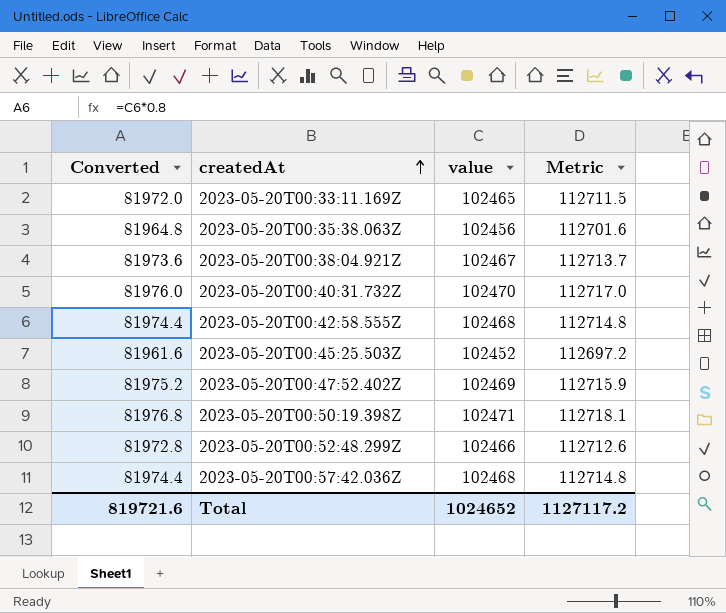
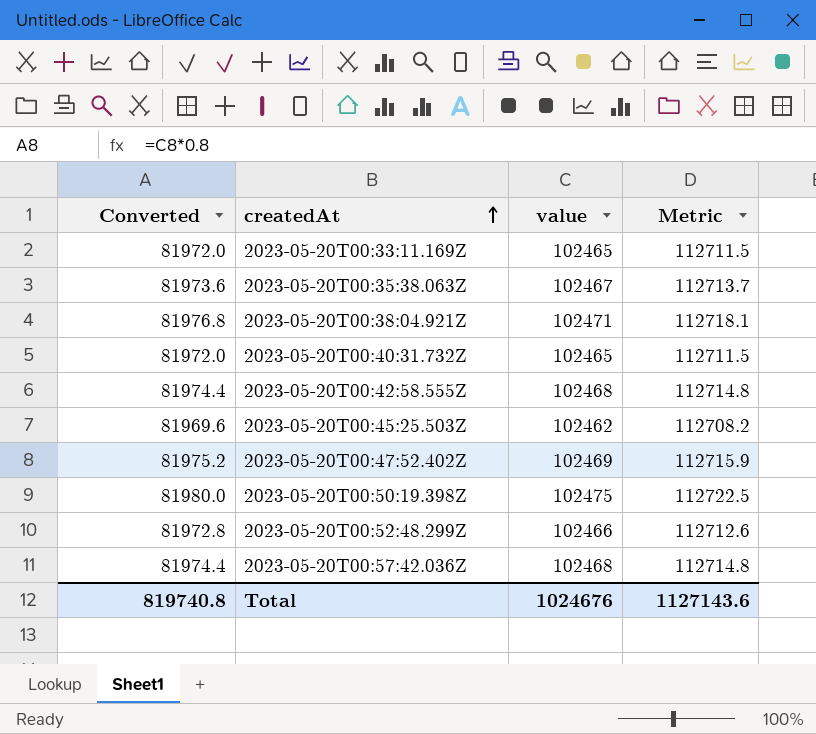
2023-05-20T00:35:38.063Z | Converted: 81964.8 -> 81973.6
2023-05-20T00:35:38.063Z | value: 102456 -> 102467
2023-05-20T00:35:38.063Z | Metric: 112701.6 -> 112713.7
2023-05-20T00:38:04.921Z | Converted: 81973.6 -> 81976.8
2023-05-20T00:38:04.921Z | value: 102467 -> 102471
2023-05-20T00:38:04.921Z | Metric: 112713.7 -> 112718.1
2023-05-20T00:40:31.732Z | Converted: 81976.0 -> 81972.0
2023-05-20T00:40:31.732Z | value: 102470 -> 102465
2023-05-20T00:40:31.732Z | Metric: 112717.0 -> 112711.5
2023-05-20T00:45:25.503Z | Converted: 81961.6 -> 81969.6
2023-05-20T00:45:25.503Z | value: 102452 -> 102462
2023-05-20T00:45:25.503Z | Metric: 112697.2 -> 112708.2
2023-05-20T00:50:19.398Z | Converted: 81976.8 -> 81980.0
2023-05-20T00:50:19.398Z | value: 102471 -> 102475
2023-05-20T00:50:19.398Z | Metric: 112718.1 -> 112722.5
Total | Converted: 819721.6 -> 819740.8
Total | value: 1024652 -> 1024676
Total | Metric: 1127117.2 -> 1127143.6

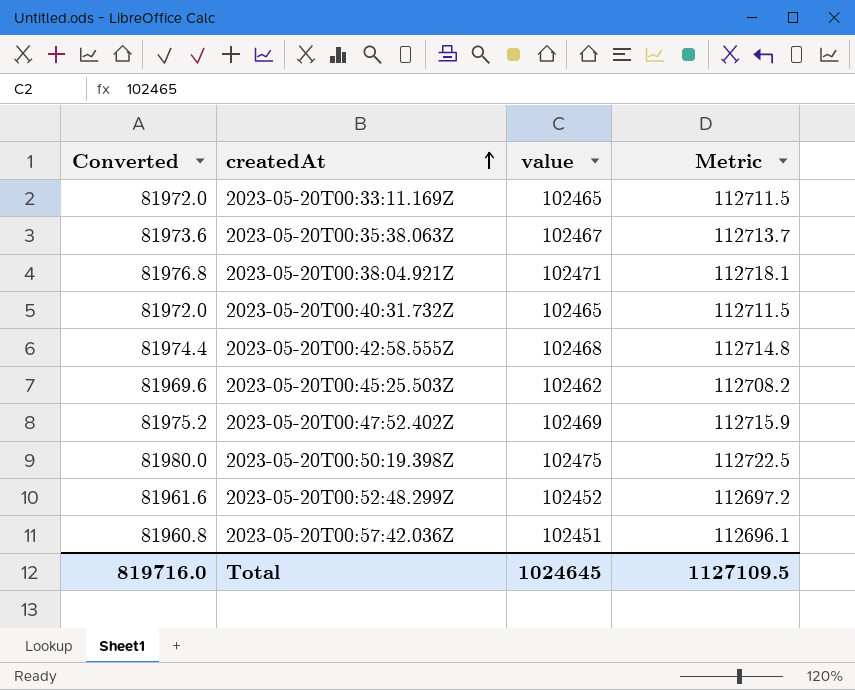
2023-05-20T00:52:48.299Z | Converted: 81972.8 -> 81961.6
2023-05-20T00:52:48.299Z | value: 102466 -> 102452
2023-05-20T00:52:48.299Z | Metric: 112712.6 -> 112697.2
2023-05-20T00:57:42.036Z | Converted: 81974.4 -> 81960.8
2023-05-20T00:57:42.036Z | value: 102468 -> 102451
2023-05-20T00:57:42.036Z | Metric: 112714.8 -> 112696.1
Total | Converted: 819740.8 -> 819716.0
Total | value: 1024676 -> 1024645
Total | Metric: 1127143.6 -> 1127109.5

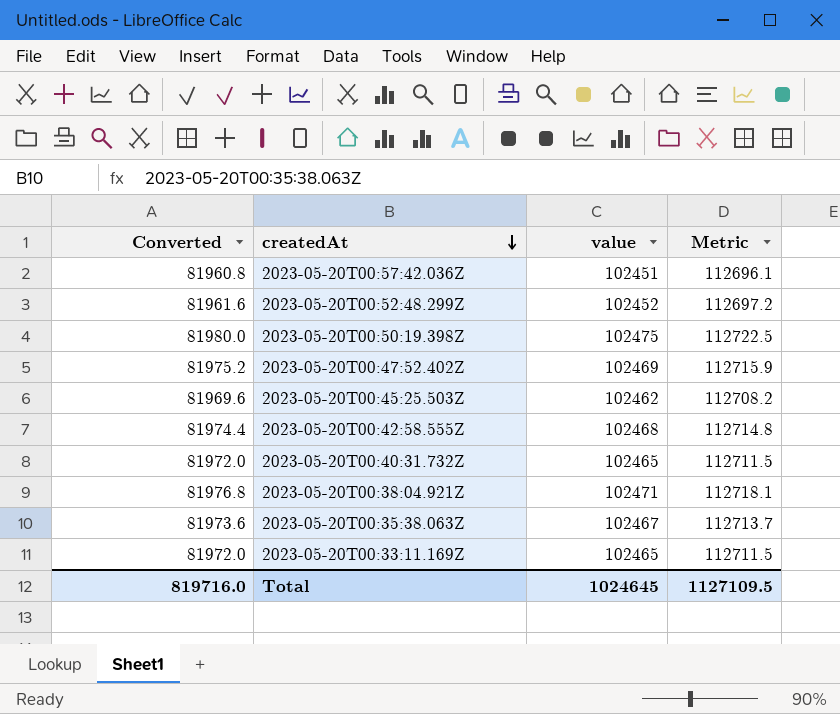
row order: createdAt ascending -> createdAt descending

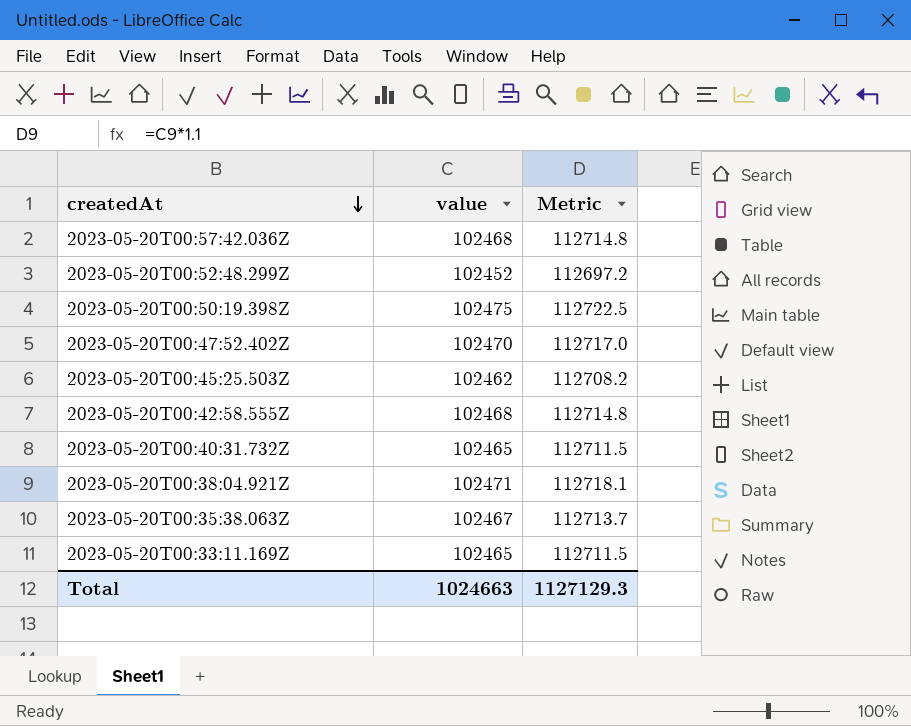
column Converted | formula: [value] * 0.8 -> none
2023-05-20T00:57:42.036Z | value: 102451 -> 102468
2023-05-20T00:57:42.036Z | Metric: 112696.1 -> 112714.8
2023-05-20T00:47:52.402Z | value: 102469 -> 102470
2023-05-20T00:47:52.402Z | Metric: 112715.9 -> 112717.0
Total | value: 1024645 -> 1024663
Total | Metric: 1127109.5 -> 1127129.3

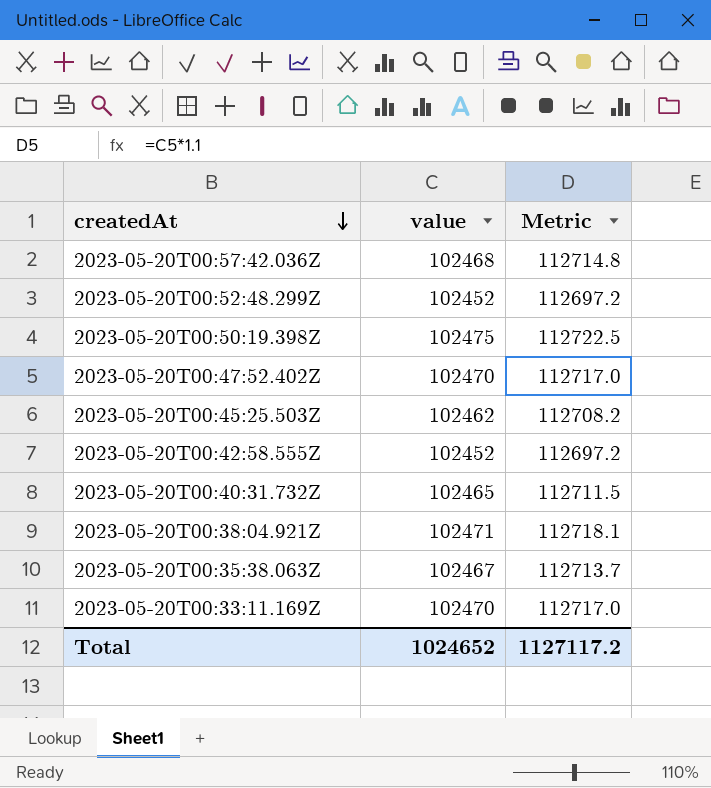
2023-05-20T00:42:58.555Z | value: 102468 -> 102452
2023-05-20T00:42:58.555Z | Metric: 112714.8 -> 112697.2
2023-05-20T00:33:11.169Z | value: 102465 -> 102470
2023-05-20T00:33:11.169Z | Metric: 112711.5 -> 112717.0
Total | value: 1024663 -> 1024652
Total | Metric: 1127129.3 -> 1127117.2

